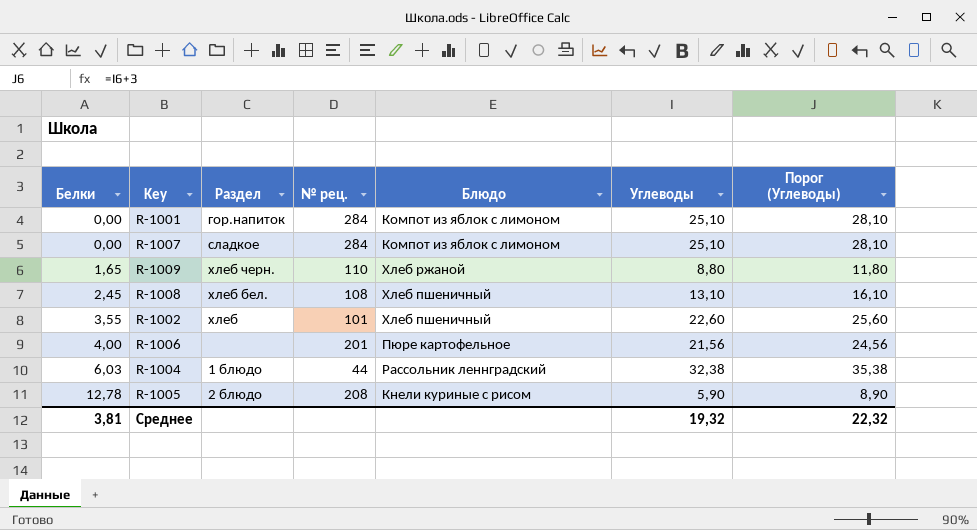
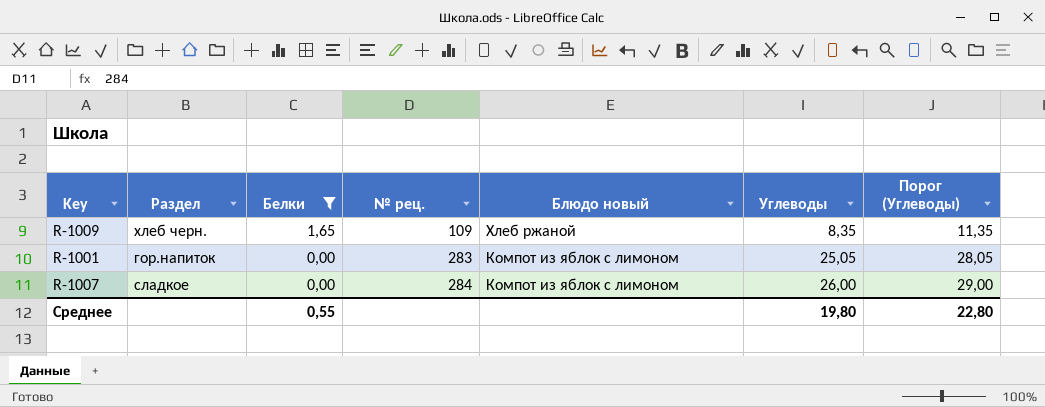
filter: none -> Белки <= 1,65
row order: Белки ascending -> Белки descending
column Белки | position: 1 -> 3
column name: Блюдо -> Блюдо новый
R-1009 | № рец.: 110 -> 109
R-1009 | Углеводы: 8,80 -> 8,35
R-1009 | Порог (Углеводы): 11,80 -> 11,35
R-1001 | № рец.: 284 -> 283
R-1001 | Углеводы: 25,10 -> 25,05
R-1001 | Порог (Углеводы): 28,10 -> 28,05
R-1007 | Углеводы: 25,10 -> 26,00
R-1007 | Порог (Углеводы): 28,10 -> 29,00
Среднее | Белки: 3,81 -> 0,55
Среднее | Углеводы: 19,32 -> 19,80
Среднее | Порог (Углеводы): 22,32 -> 22,80

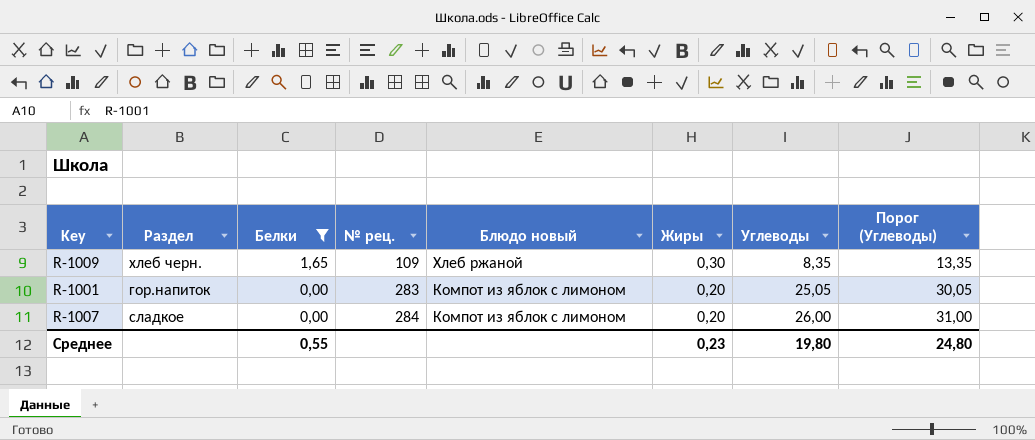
column Жиры | position: none -> 6
column Порог (Углеводы) | formula: [Углеводы] + 3 -> [Углеводы] + 5
Среднее | Порог (Углеводы): 22,80 -> 24,80

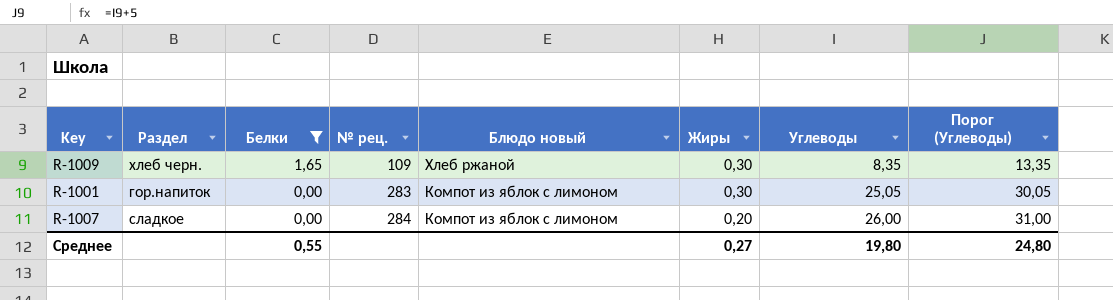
R-1001 | Жиры: 0,20 -> 0,30
Среднее | Жиры: 0,23 -> 0,27

